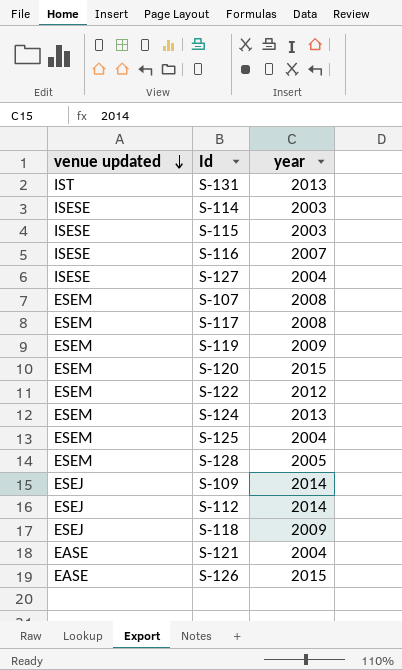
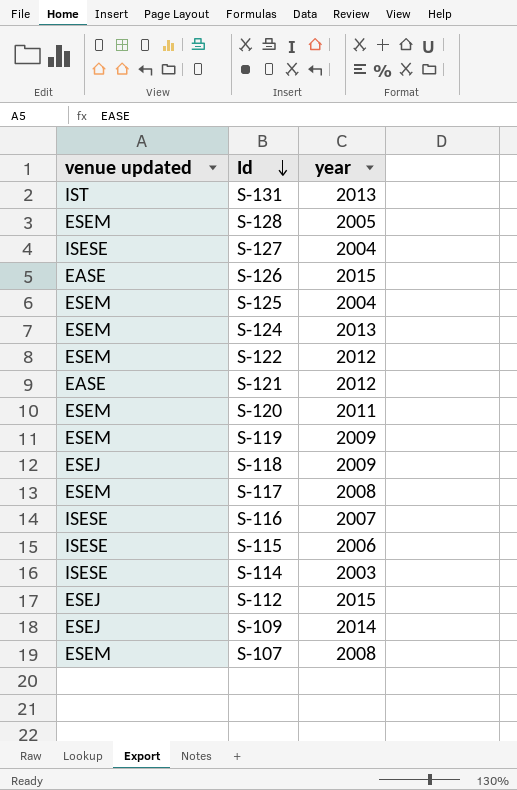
row order: venue updated descending -> Id descending
S-121 | year: 2004 -> 2012
S-120 | year: 2015 -> 2011
S-115 | year: 2003 -> 2006
S-112 | year: 2014 -> 2015

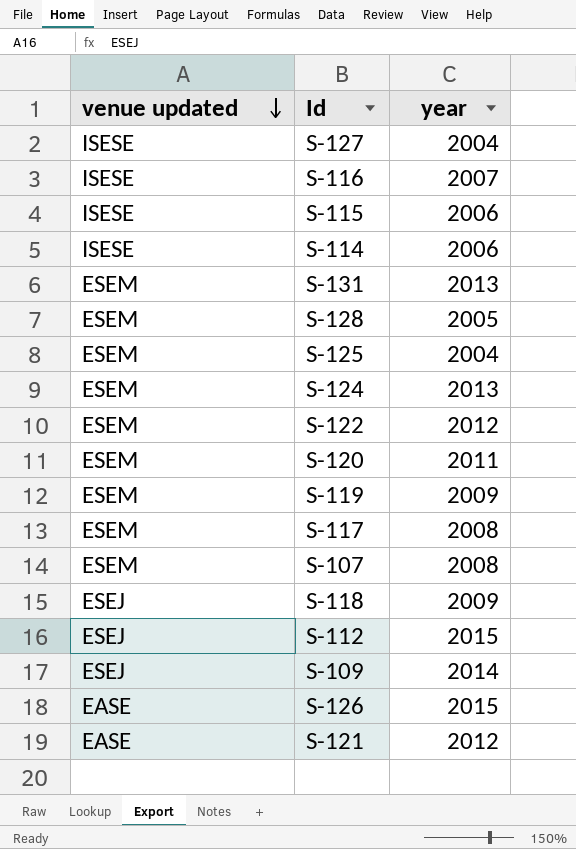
row order: Id descending -> venue updated descending
S-114 | year: 2003 -> 2006
S-131 | venue updated: IST -> ESEM

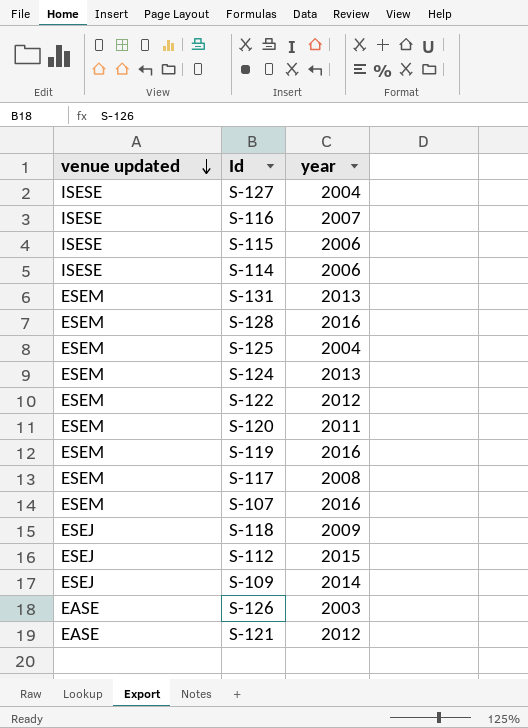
S-128 | year: 2005 -> 2016
S-119 | year: 2009 -> 2016
S-107 | year: 2008 -> 2016
S-126 | year: 2015 -> 2003

